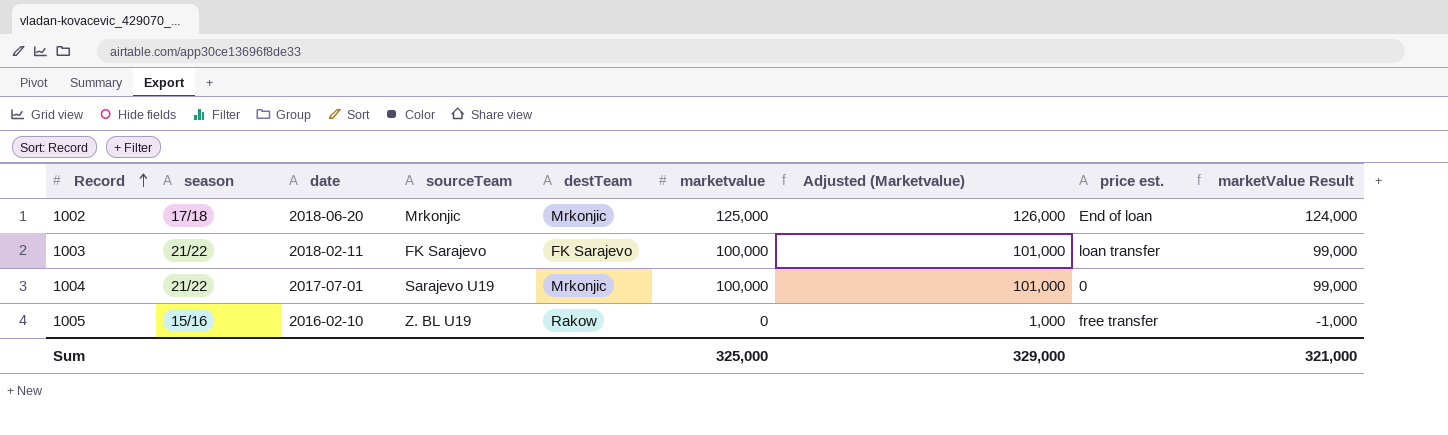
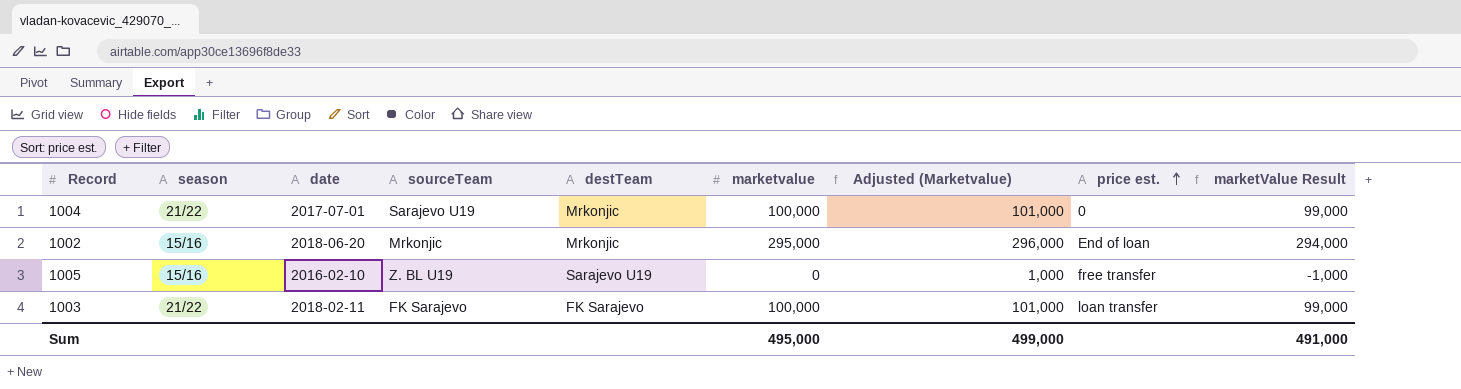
row order: Record ascending -> price est. ascending
1002 | season: 17/18 -> 15/16
1002 | marketvalue: 125,000 -> 295,000
1002 | Adjusted (Marketvalue): 126,000 -> 296,000
1002 | marketValue Result: 124,000 -> 294,000
1005 | destTeam: Rakow -> Sarajevo U19
Sum | marketvalue: 325,000 -> 495,000
Sum | Adjusted (Marketvalue): 329,000 -> 499,000
Sum | marketValue Result: 321,000 -> 491,000

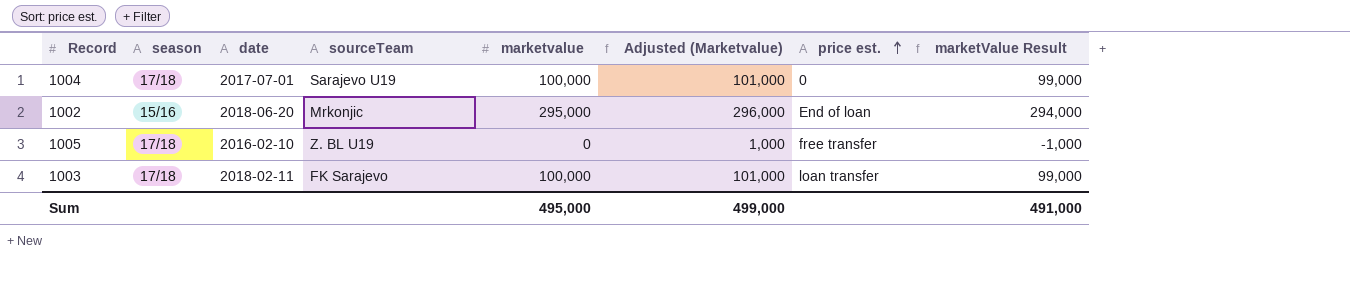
column destTeam | position: 5 -> none
1004 | season: 21/22 -> 17/18
1005 | season: 15/16 -> 17/18
1003 | season: 21/22 -> 17/18

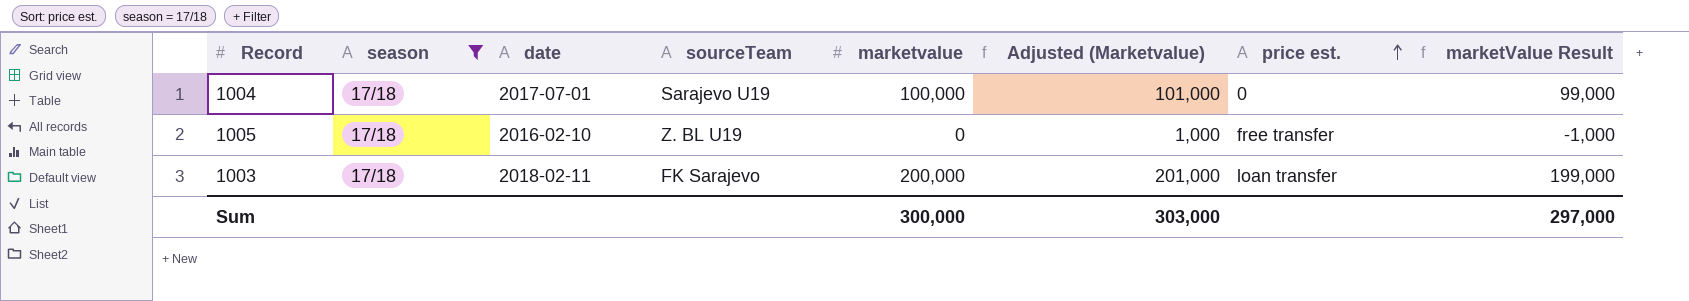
filter: none -> season = 17/18
1003 | marketvalue: 100,000 -> 200,000
1003 | Adjusted (Marketvalue): 101,000 -> 201,000
1003 | marketValue Result: 99,000 -> 199,000
Sum | marketvalue: 495,000 -> 300,000
Sum | Adjusted (Marketvalue): 499,000 -> 303,000
Sum | marketValue Result: 491,000 -> 297,000

